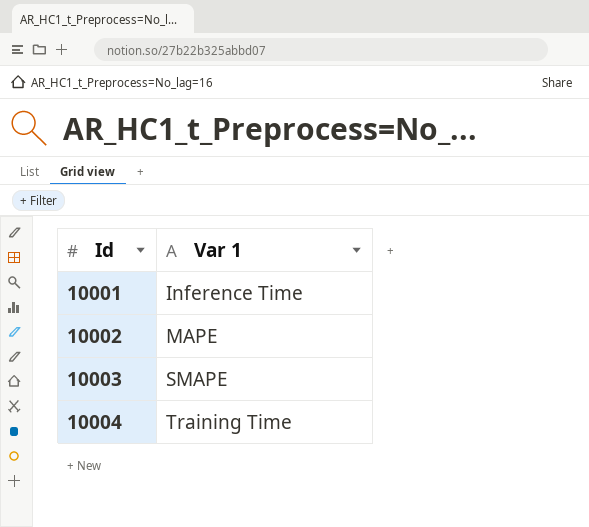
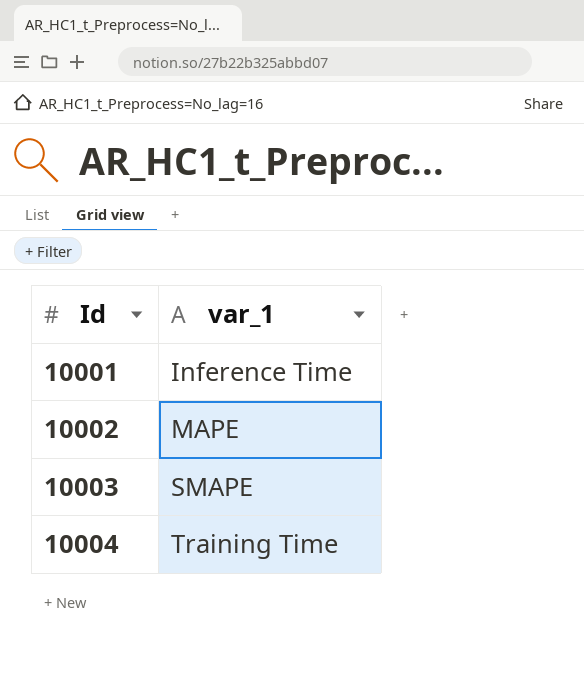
column name: Var 1 -> var_1

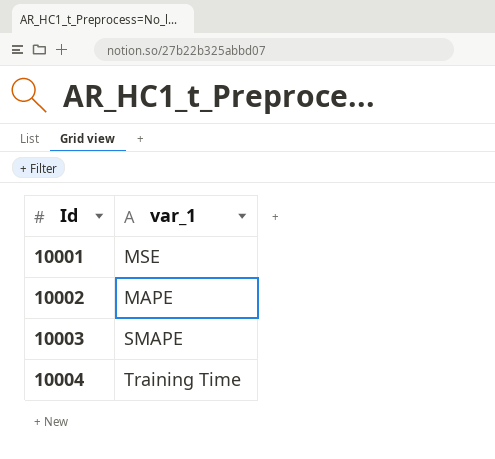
10001 | var_1: Inference Time -> MSE

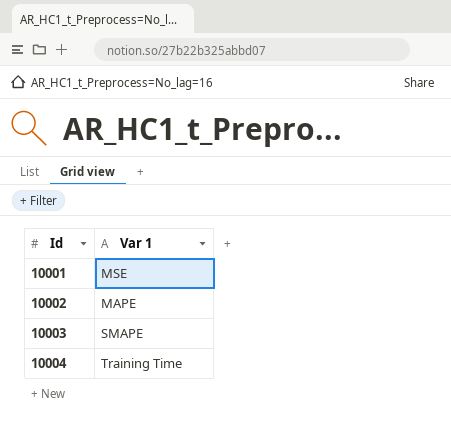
column name: var_1 -> Var 1

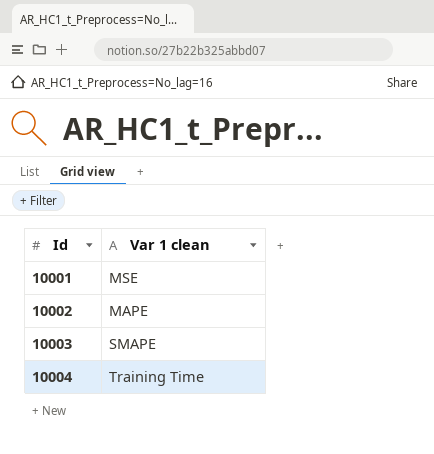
column name: Var 1 -> Var 1 clean

